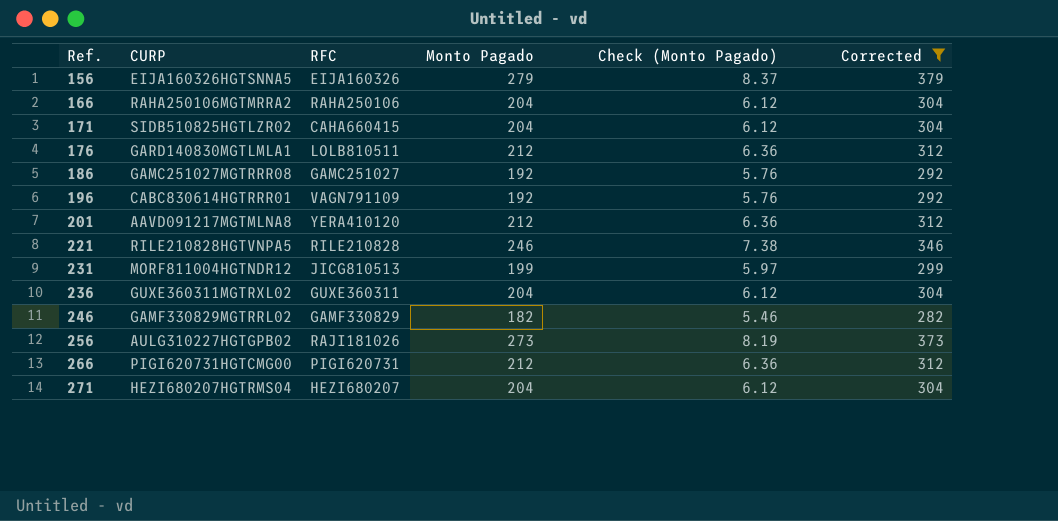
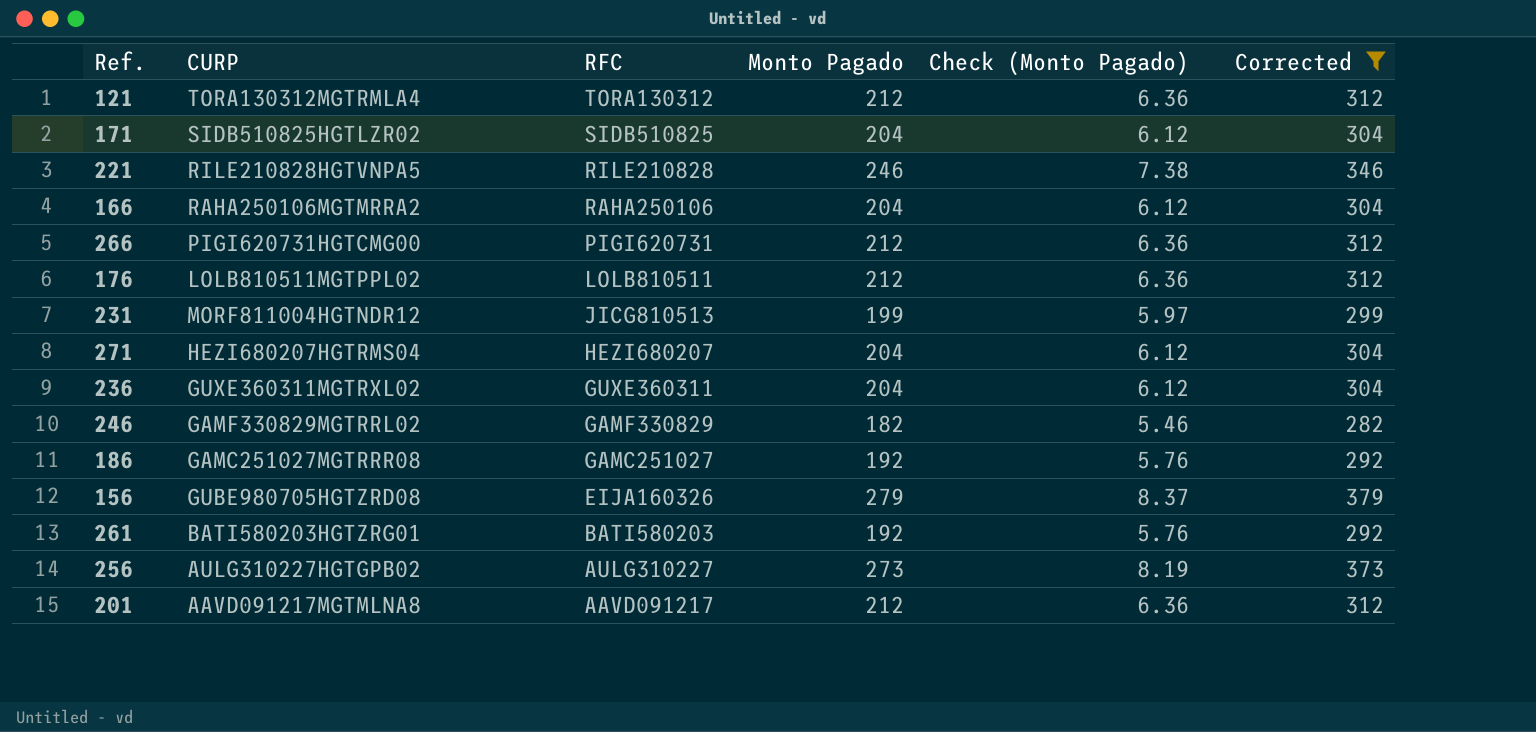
row order: Ref. ascending -> RFC descending
row 196: CABC830614HGTRRR01 | VAGN791109 | 192 | 5.76 | 292 -> none
row 121: none -> TORA130312MGTRMLA4 | TORA130312 | 212 | 6.36 | 312
171 | RFC: CAHA660415 -> SIDB510825
176 | CURP: GARD140830MGTLMLA1 -> LOLB810511MGTPPL02
156 | CURP: EIJA160326HGTSNNA5 -> GUBE980705HGTZRD08
row 261: none -> BATI580203HGTZRG01 | BATI580203 | 192 | 5.76 | 292
256 | RFC: RAJI181026 -> AULG310227
201 | RFC: YERA410120 -> AAVD091217

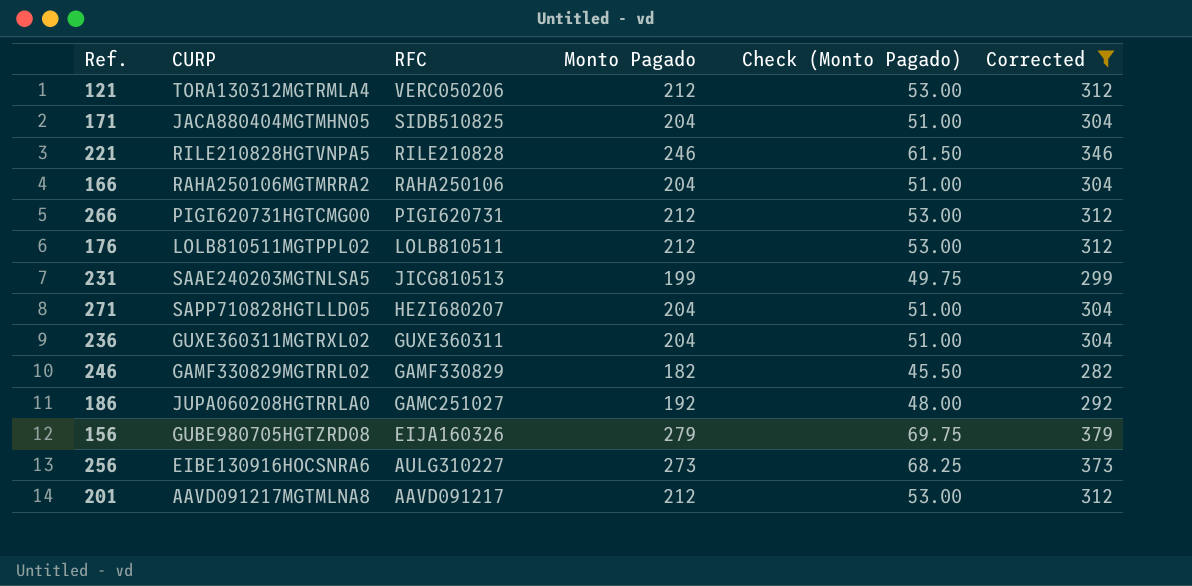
column Check (Monto Pagado) | formula: [Monto Pagado] * 0.03 -> [Monto Pagado] * 0.25
row 261: BATI580203HGTZRG01 | BATI580203 | 192 | 5.76 | 292 -> none
121 | RFC: TORA130312 -> VERC050206
171 | CURP: SIDB510825HGTLZR02 -> JACA880404MGTMHN05
231 | CURP: MORF811004HGTNDR12 -> SAAE240203MGTNLSA5
271 | CURP: HEZI680207HGTRMS04 -> SAPP710828HGTLLD05
186 | CURP: GAMC251027MGTRRR08 -> JUPA060208HGTRRLA0
256 | CURP: AULG310227HGTGPB02 -> EIBE130916HOCSNRA6

